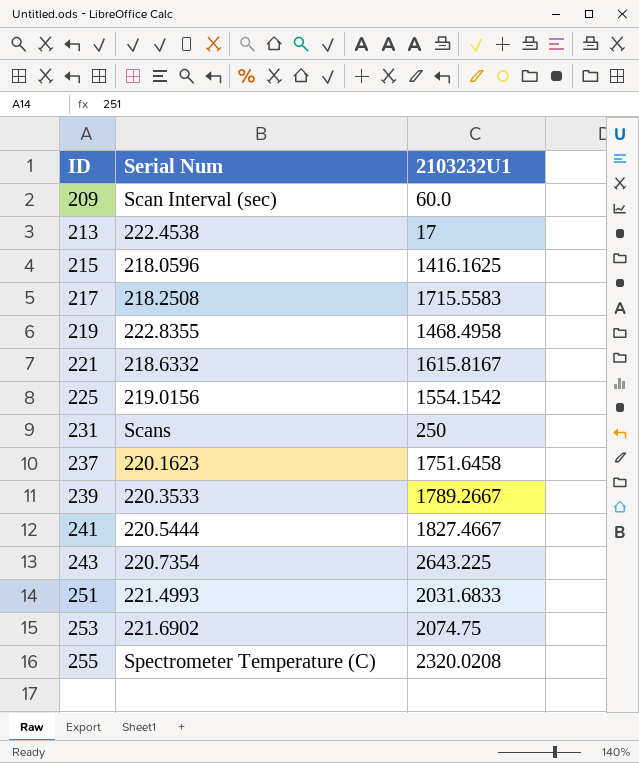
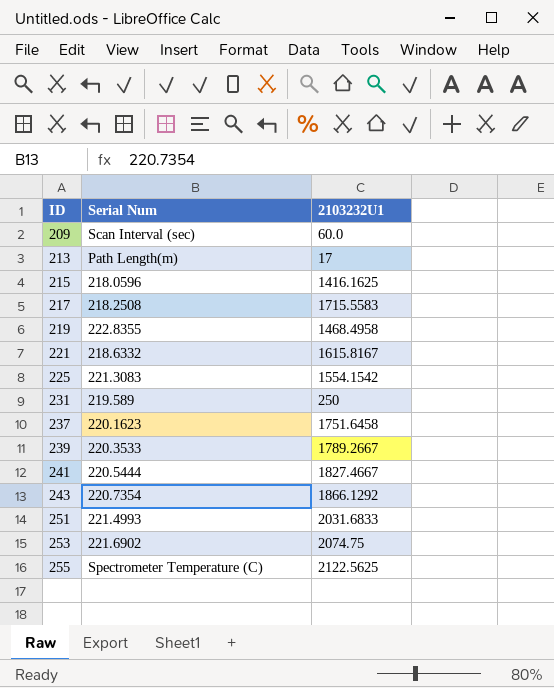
213 | Serial Num: 222.4538 -> Path Length(m)
225 | Serial Num: 219.0156 -> 221.3083
231 | Serial Num: Scans -> 219.589
243 | 2103232U1: 2643.225 -> 1866.1292
255 | 2103232U1: 2320.0208 -> 2122.5625

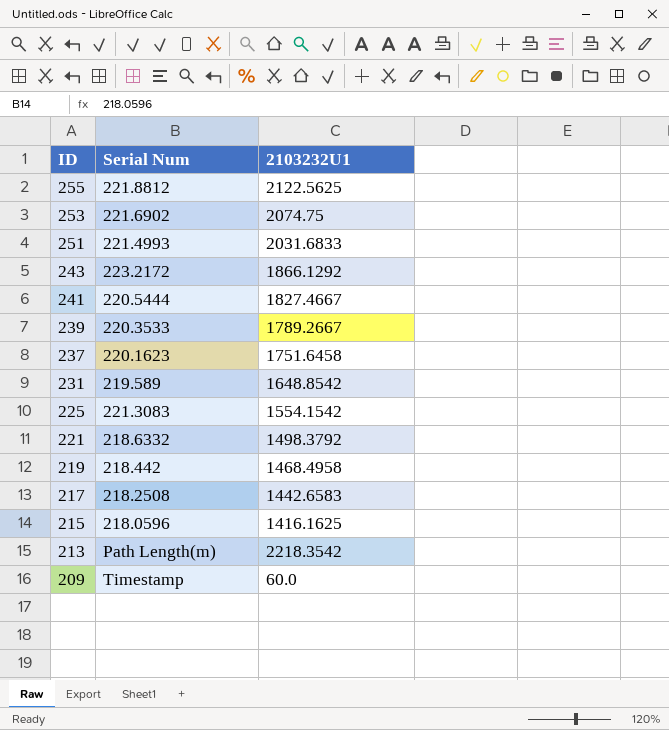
row order: ID ascending -> ID descending
255 | Serial Num: Spectrometer Temperature (C) -> 221.8812
243 | Serial Num: 220.7354 -> 223.2172
231 | 2103232U1: 250 -> 1648.8542
221 | 2103232U1: 1615.8167 -> 1498.3792
219 | Serial Num: 222.8355 -> 218.442
217 | 2103232U1: 1715.5583 -> 1442.6583
213 | 2103232U1: 17 -> 2218.3542
209 | Serial Num: Scan Interval (sec) -> Timestamp

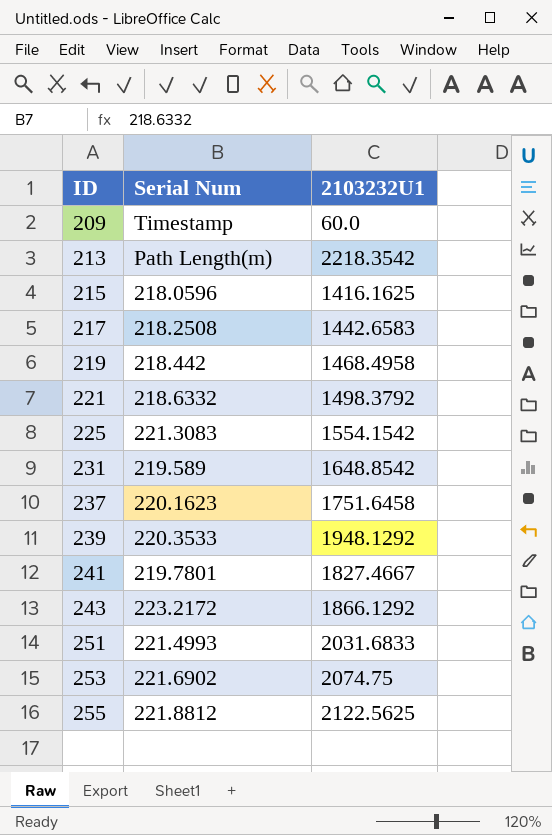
row order: ID descending -> ID ascending
239 | 2103232U1: 1789.2667 -> 1948.1292
241 | Serial Num: 220.5444 -> 219.7801

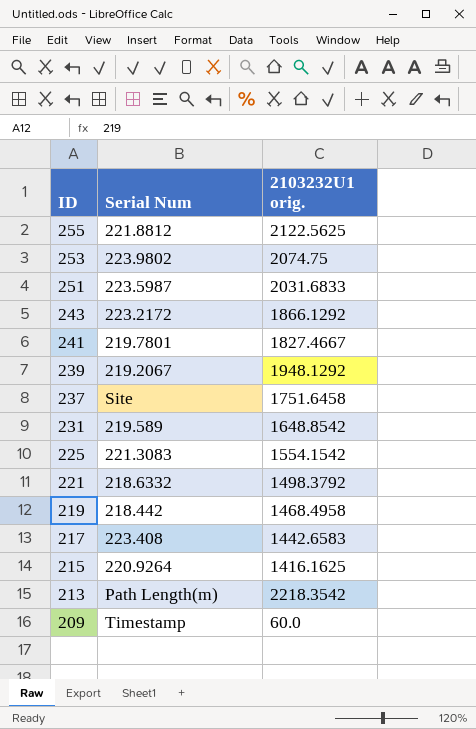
row order: ID ascending -> ID descending
column name: 2103232U1 -> 2103232U1 orig.
253 | Serial Num: 221.6902 -> 223.9802
251 | Serial Num: 221.4993 -> 223.5987
239 | Serial Num: 220.3533 -> 219.2067
237 | Serial Num: 220.1623 -> Site
217 | Serial Num: 218.2508 -> 223.408
215 | Serial Num: 218.0596 -> 220.9264

